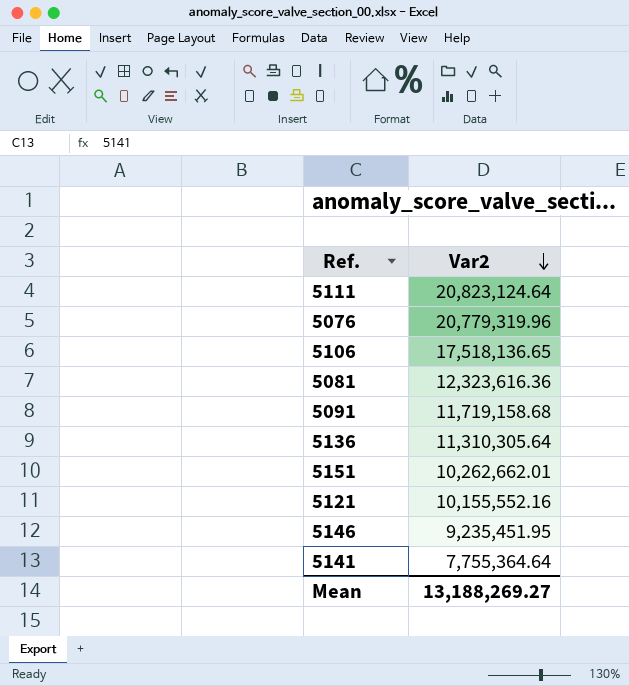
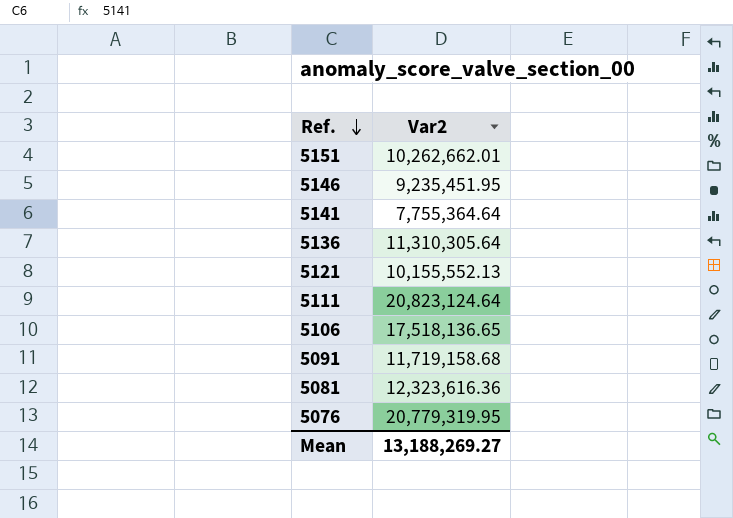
row order: Var2 descending -> Ref. descending
5121 | Var2: 10,155,552.16 -> 10,155,552.13
5076 | Var2: 20,779,319.96 -> 20,779,319.95

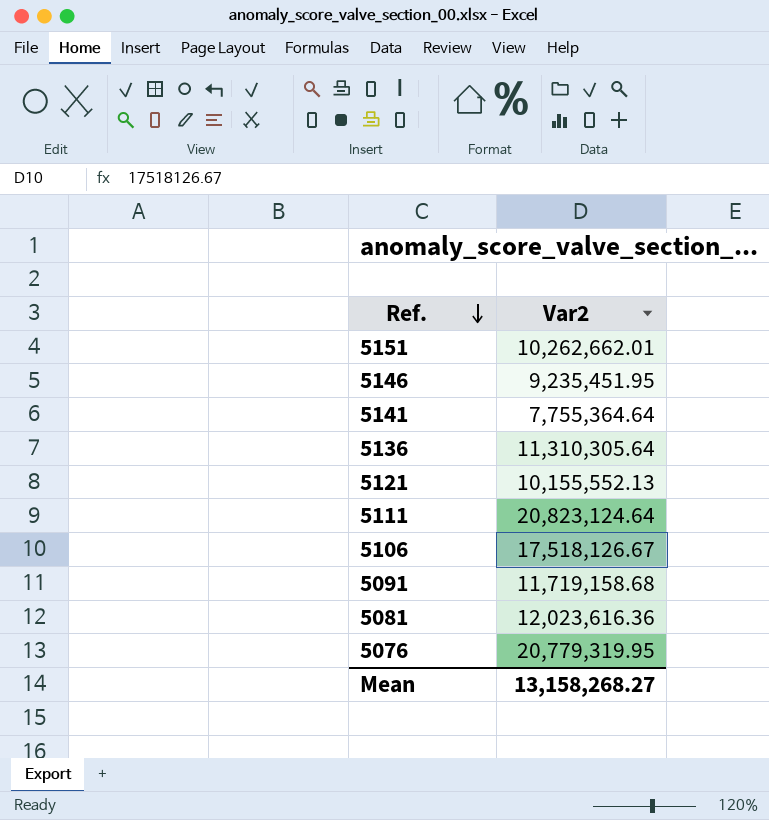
5106 | Var2: 17,518,136.65 -> 17,518,126.67
5081 | Var2: 12,323,616.36 -> 12,023,616.36
Mean | Var2: 13,188,269.27 -> 13,158,268.27

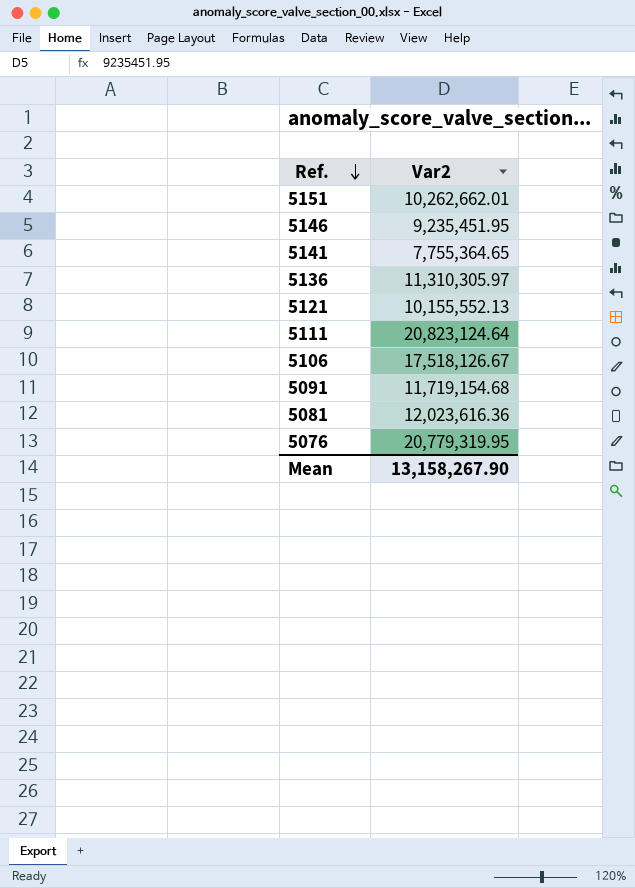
5141 | Var2: 7,755,364.64 -> 7,755,364.65
5136 | Var2: 11,310,305.64 -> 11,310,305.97
5091 | Var2: 11,719,158.68 -> 11,719,154.68
Mean | Var2: 13,158,268.27 -> 13,158,267.90

